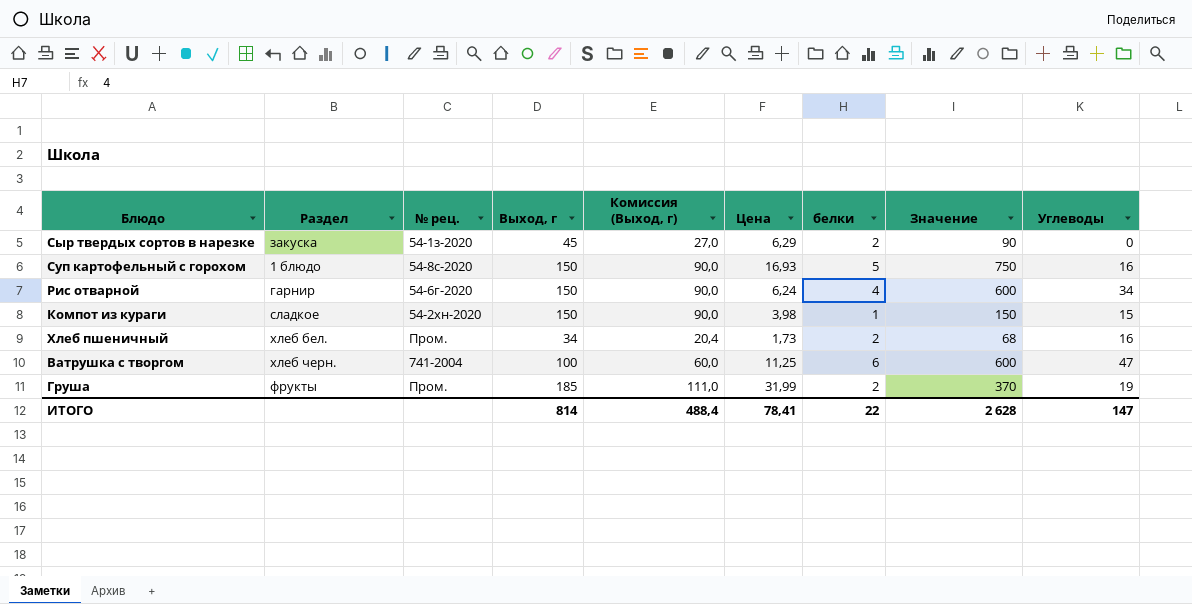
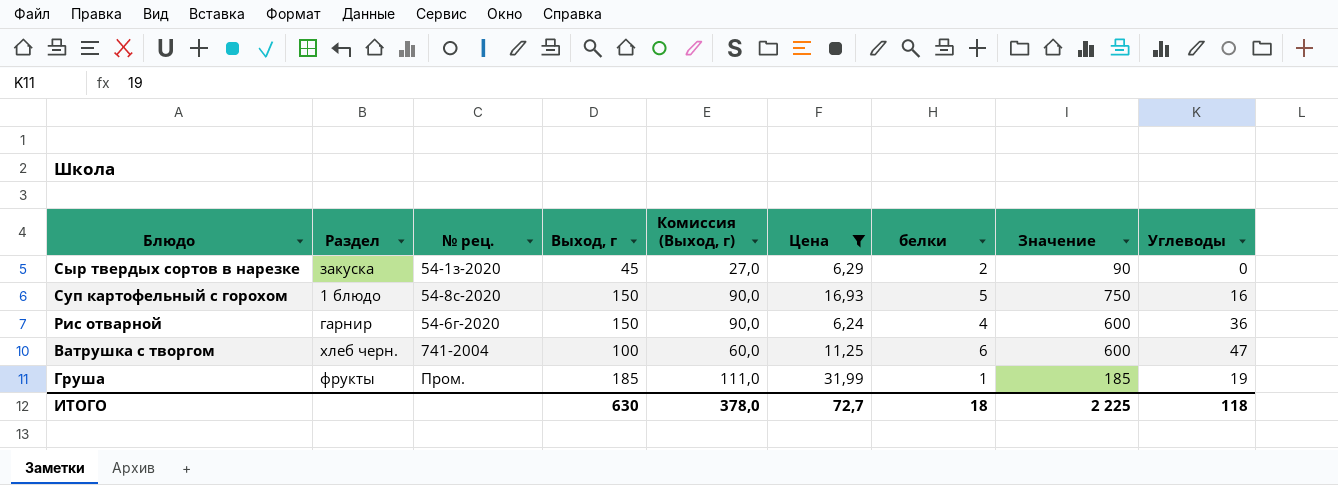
filter: none -> Цена >= 6,24
Рис отварной | Углеводы: 34 -> 36
Груша | белки: 2 -> 1
Груша | Значение: 370 -> 185
ИТОГО | Выход, г: 814 -> 630
ИТОГО | Комиссия (Выход, г): 488,4 -> 378,0
ИТОГО | Цена: 78,41 -> 72,7
ИТОГО | белки: 22 -> 18
ИТОГО | Значение: 2 628 -> 2 225
ИТОГО | Углеводы: 147 -> 118

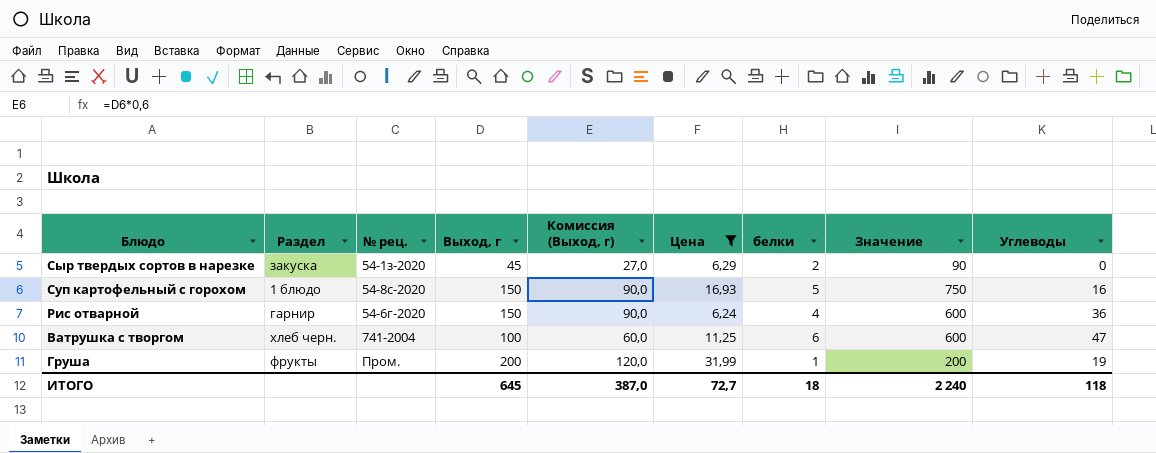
Груша | Выход, г: 185 -> 200
Груша | Комиссия (Выход, г): 111,0 -> 120,0
Груша | Значение: 185 -> 200
ИТОГО | Выход, г: 630 -> 645
ИТОГО | Комиссия (Выход, г): 378,0 -> 387,0
ИТОГО | Значение: 2 225 -> 2 240

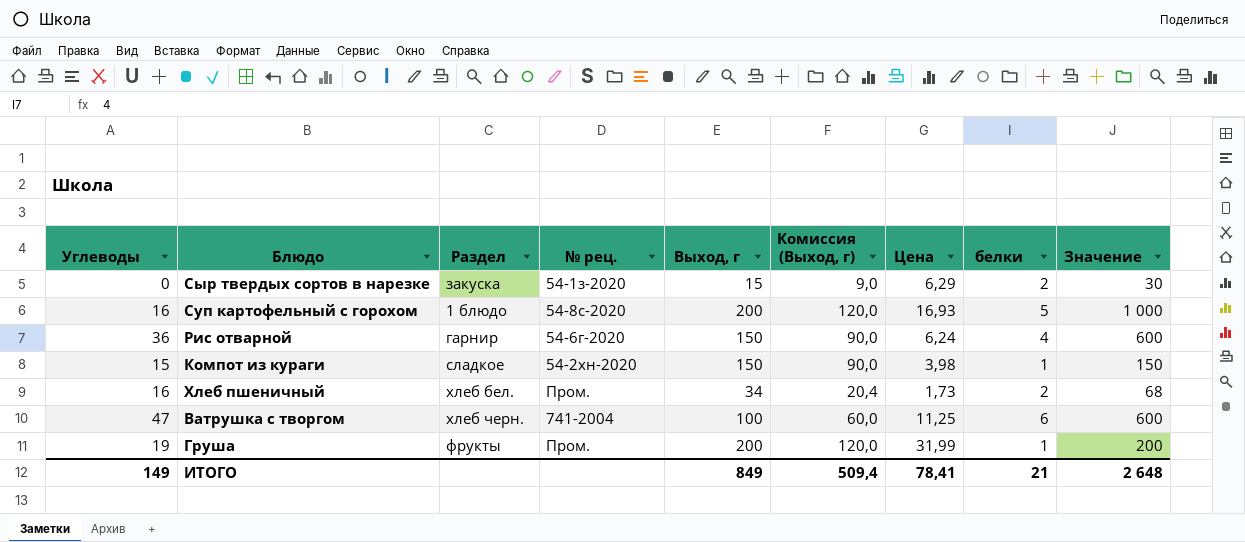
filter: Цена >= 6,24 -> none
column Углеводы | position: 9 -> 1
Сыр твердых сортов в нарезке | Выход, г: 45 -> 15
Сыр твердых сортов в нарезке | Комиссия (Выход, г): 27,0 -> 9,0
Сыр твердых сортов в нарезке | Значение: 90 -> 30
Суп картофельный с горохом | Выход, г: 150 -> 200
Суп картофельный с горохом | Комиссия (Выход, г): 90,0 -> 120,0
Суп картофельный с горохом | Значение: 750 -> 1 000
ИТОГО | Углеводы: 118 -> 149
ИТОГО | Выход, г: 645 -> 849
ИТОГО | Комиссия (Выход, г): 387,0 -> 509,4
ИТОГО | Цена: 72,7 -> 78,41
ИТОГО | белки: 18 -> 21
ИТОГО | Значение: 2 240 -> 2 648

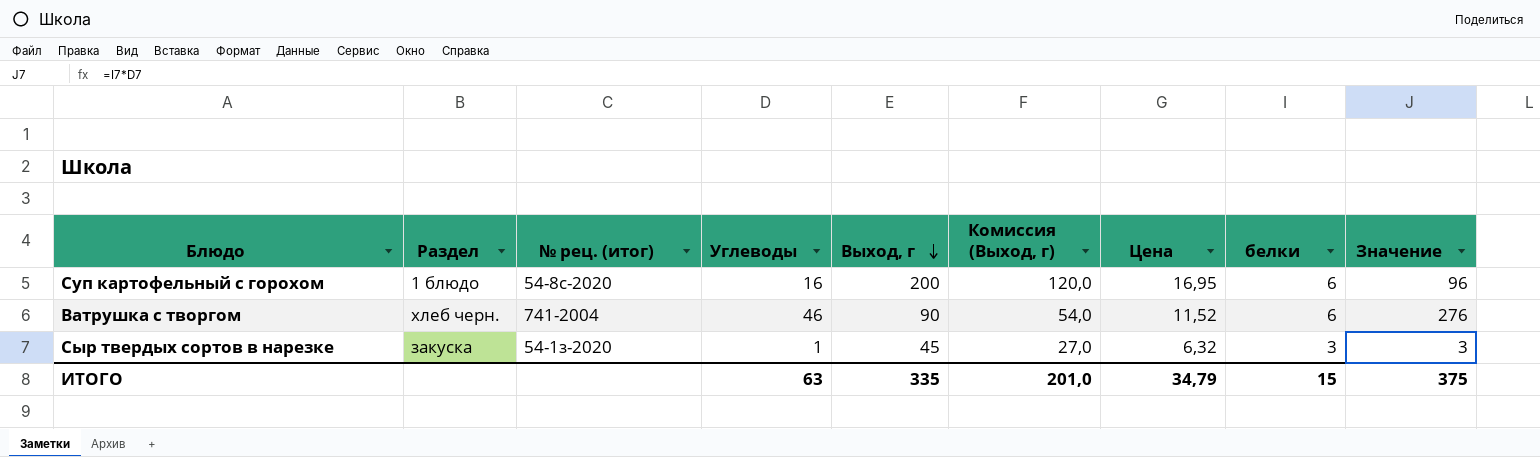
row order: none -> Выход, г descending
column name: № рец. -> № рец. (итог)
column Углеводы | position: 1 -> 4
column Значение | formula: [Выход, г] * [белки] -> [Углеводы] * [белки]
row Рис отварной: 36 | гарнир | 54-6г-2020 | 150 | 90,0 | 6,24 | 4 | 600 -> none
row Компот из кураги: 15 | сладкое | 54-2хн-2020 | 150 | 90,0 | 3,98 | 1 | 150 -> none
row Хлеб пшеничный: 16 | хлеб бел. | Пром. | 34 | 20,4 | 1,73 | 2 | 68 -> none
row Груша: 19 | фрукты | Пром. | 200 | 120,0 | 31,99 | 1 | 200 -> none
Суп картофельный с горохом | Цена: 16,93 -> 16,95
Суп картофельный с горохом | белки: 5 -> 6
Ватрушка с творгом | Углеводы: 47 -> 46
Ватрушка с творгом | Выход, г: 100 -> 90
Ватрушка с творгом | Комиссия (Выход, г): 60,0 -> 54,0
Ватрушка с творгом | Цена: 11,25 -> 11,52
Сыр твердых сортов в нарезке | Углеводы: 0 -> 1
Сыр твердых сортов в нарезке | Выход, г: 15 -> 45
Сыр твердых сортов в нарезке | Комиссия (Выход, г): 9,0 -> 27,0
Сыр твердых сортов в нарезке | Цена: 6,29 -> 6,32
Сыр твердых сортов в нарезке | белки: 2 -> 3
ИТОГО | Углеводы: 149 -> 63
ИТОГО | Выход, г: 849 -> 335
ИТОГО | Комиссия (Выход, г): 509,4 -> 201,0
ИТОГО | Цена: 78,41 -> 34,79
ИТОГО | белки: 21 -> 15
ИТОГО | Значение: 2 648 -> 375

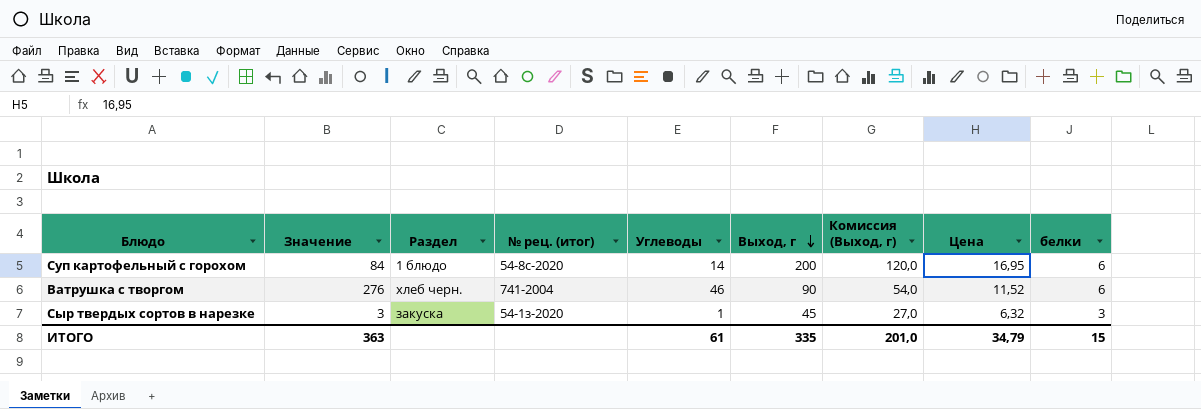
column Значение | position: 9 -> 2
Суп картофельный с горохом | Значение: 96 -> 84
Суп картофельный с горохом | Углеводы: 16 -> 14
ИТОГО | Значение: 375 -> 363
ИТОГО | Углеводы: 63 -> 61

